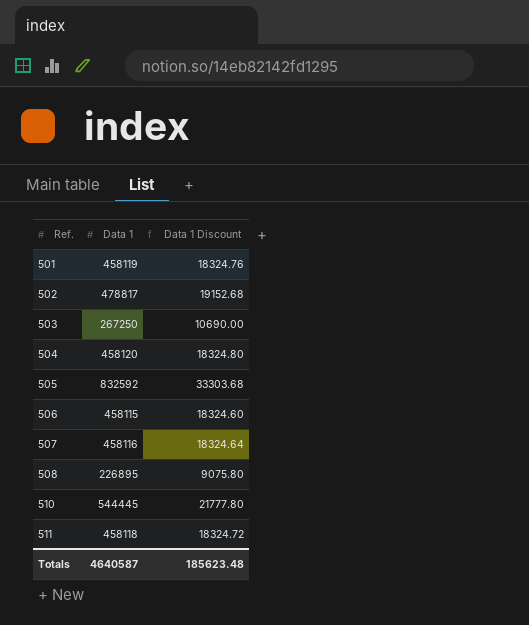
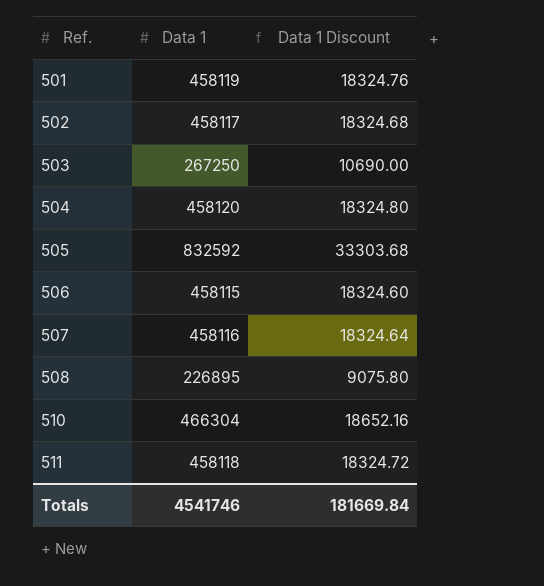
502 | Data 1: 478817 -> 458117
502 | Data 1 Discount: 19152.68 -> 18324.68
510 | Data 1: 544445 -> 466304
510 | Data 1 Discount: 21777.80 -> 18652.16
Totals | Data 1: 4640587 -> 4541746
Totals | Data 1 Discount: 185623.48 -> 181669.84

